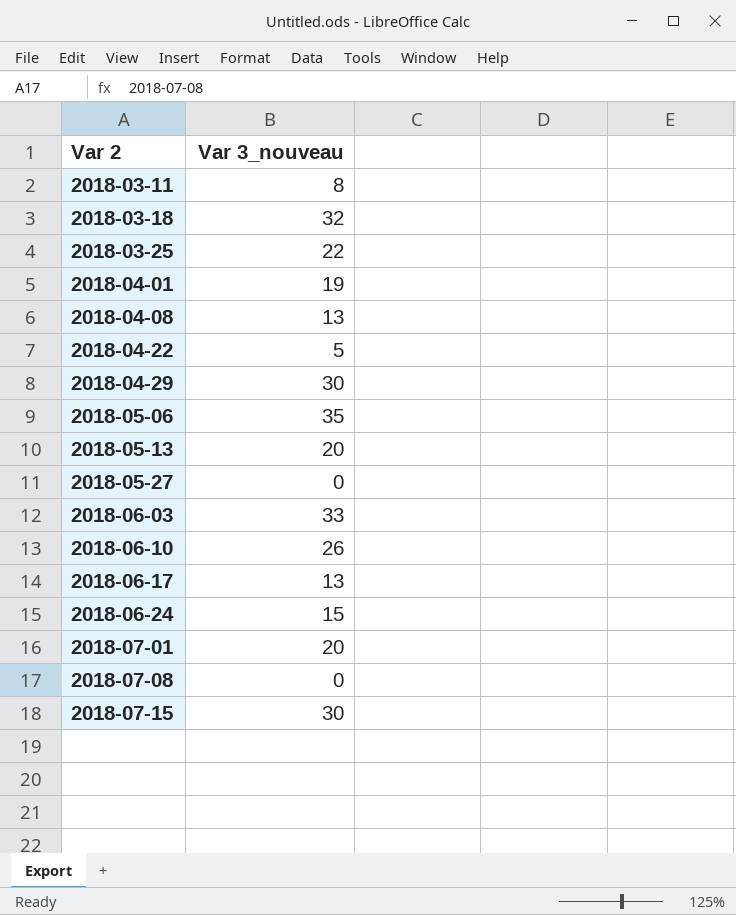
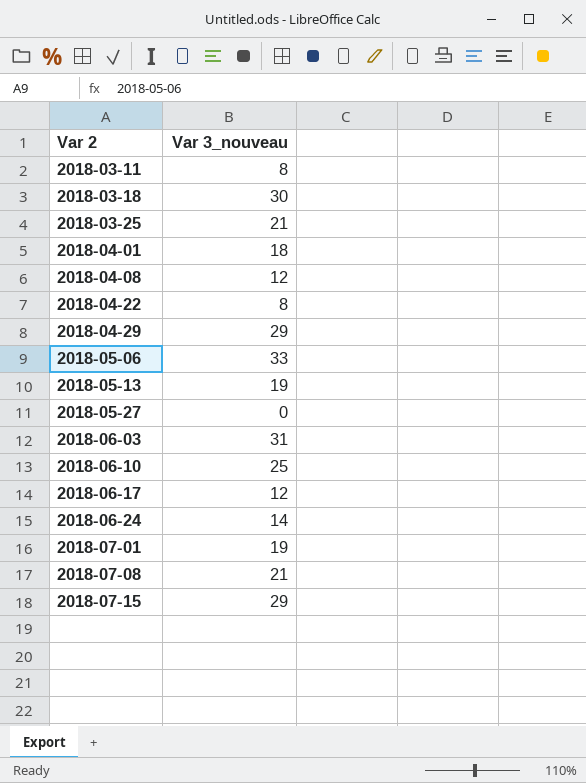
2018-03-18 | Var 3_nouveau: 32 -> 30
2018-03-25 | Var 3_nouveau: 22 -> 21
2018-04-01 | Var 3_nouveau: 19 -> 18
2018-04-08 | Var 3_nouveau: 13 -> 12
2018-04-22 | Var 3_nouveau: 5 -> 8
2018-04-29 | Var 3_nouveau: 30 -> 29
2018-05-06 | Var 3_nouveau: 35 -> 33
2018-05-13 | Var 3_nouveau: 20 -> 19
2018-06-03 | Var 3_nouveau: 33 -> 31
2018-06-10 | Var 3_nouveau: 26 -> 25
2018-06-17 | Var 3_nouveau: 13 -> 12
2018-06-24 | Var 3_nouveau: 15 -> 14
2018-07-01 | Var 3_nouveau: 20 -> 19
2018-07-08 | Var 3_nouveau: 0 -> 21
2018-07-15 | Var 3_nouveau: 30 -> 29

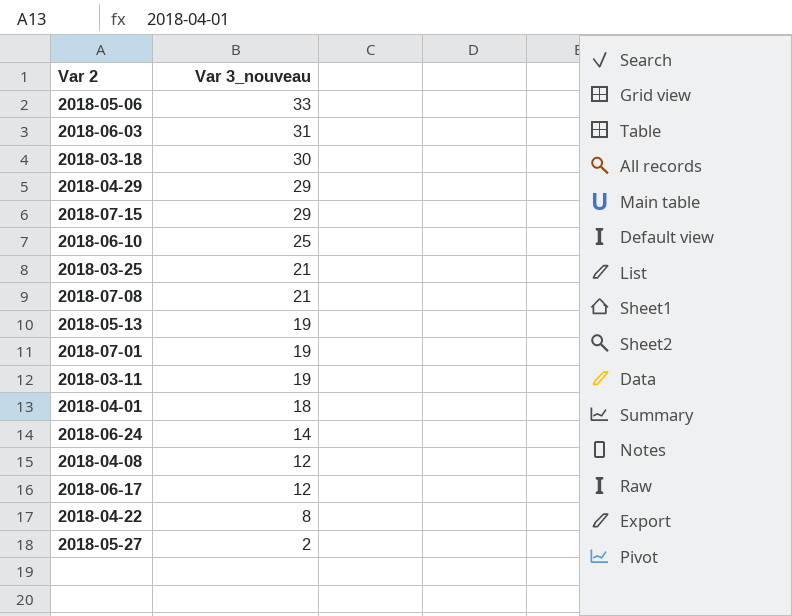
row order: Var 2 ascending -> Var 3_nouveau descending
2018-03-11 | Var 3_nouveau: 8 -> 19
2018-05-27 | Var 3_nouveau: 0 -> 2

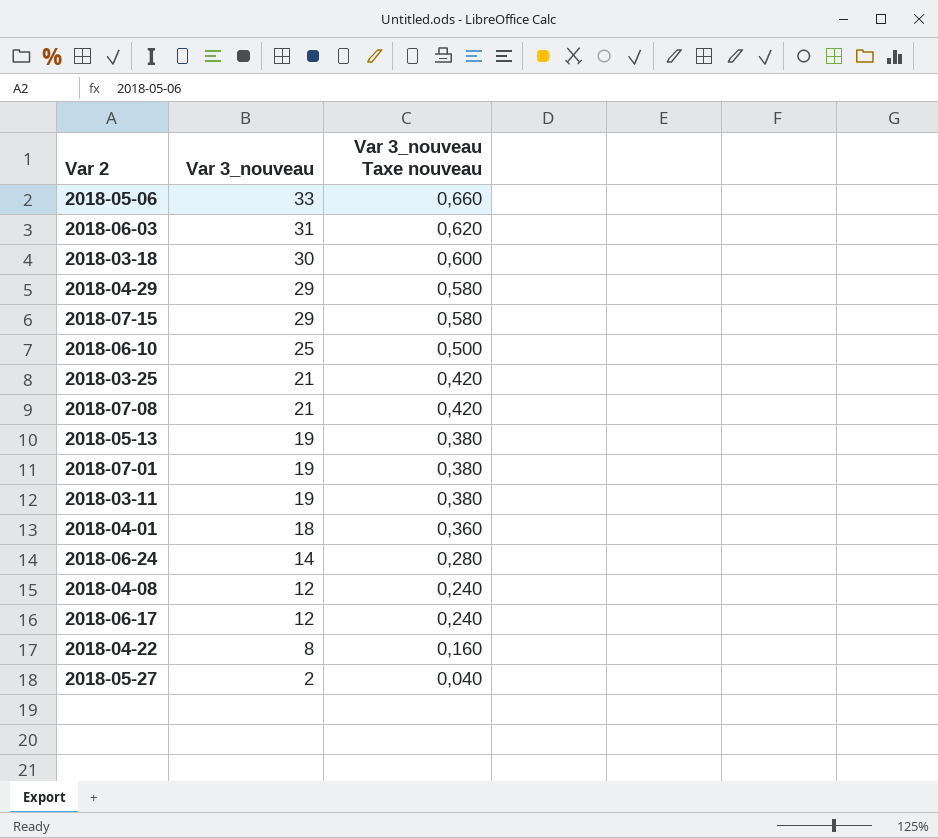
column Var 3_nouveau Taxe nouveau | formula: none -> [Var 3_nouveau] * 0,02

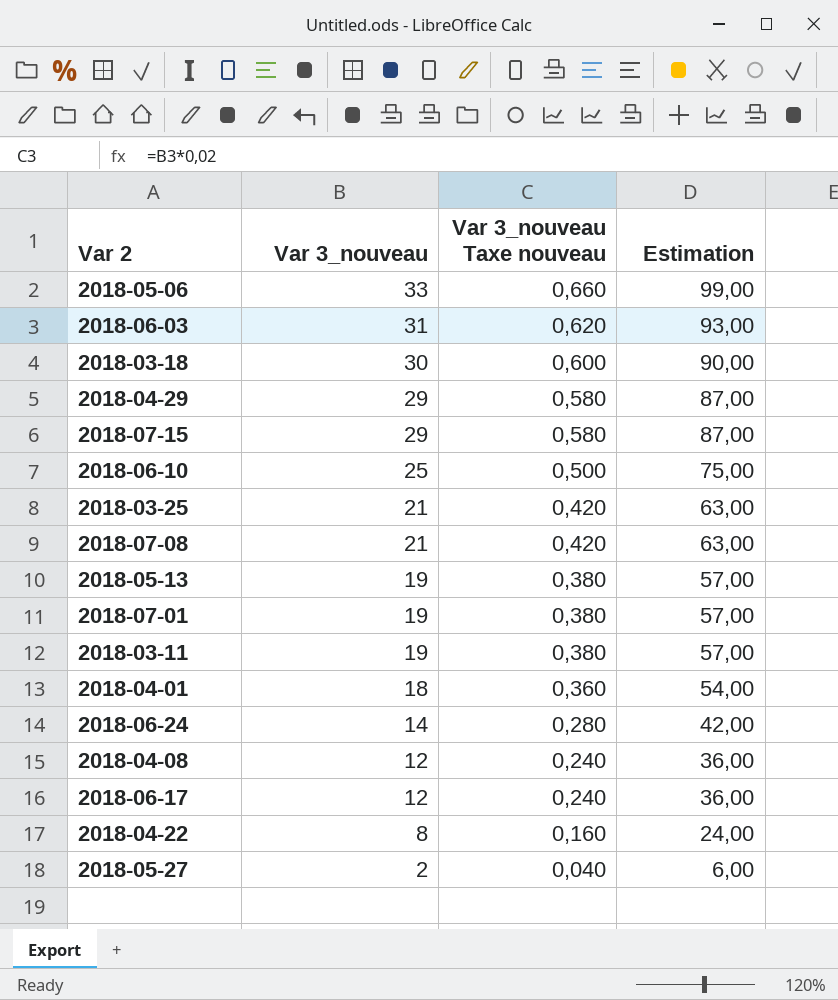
column Estimation | formula: none -> [Var 3_nouveau] * 3

